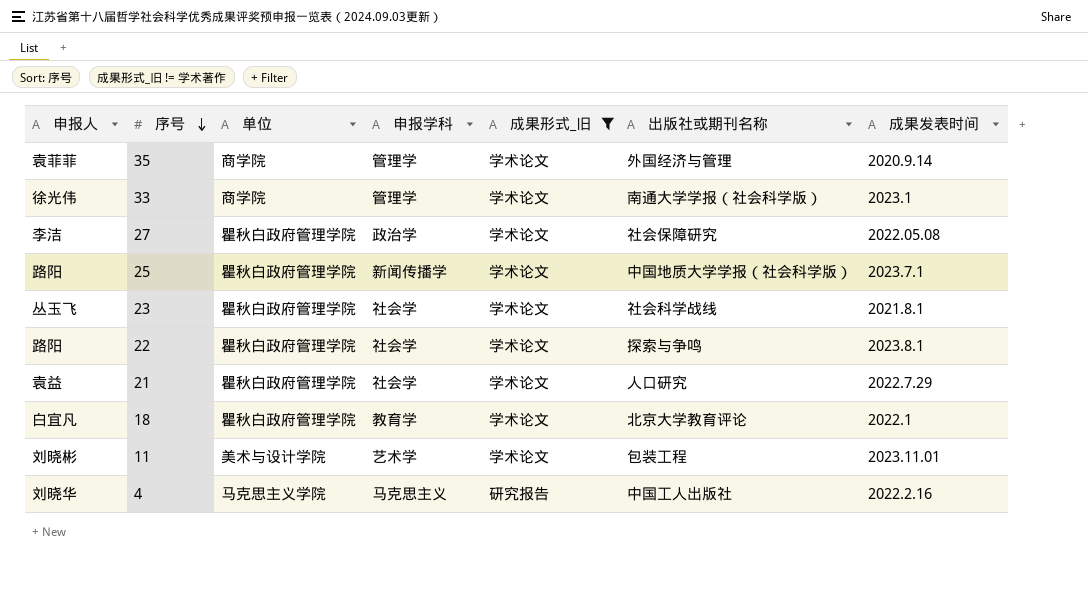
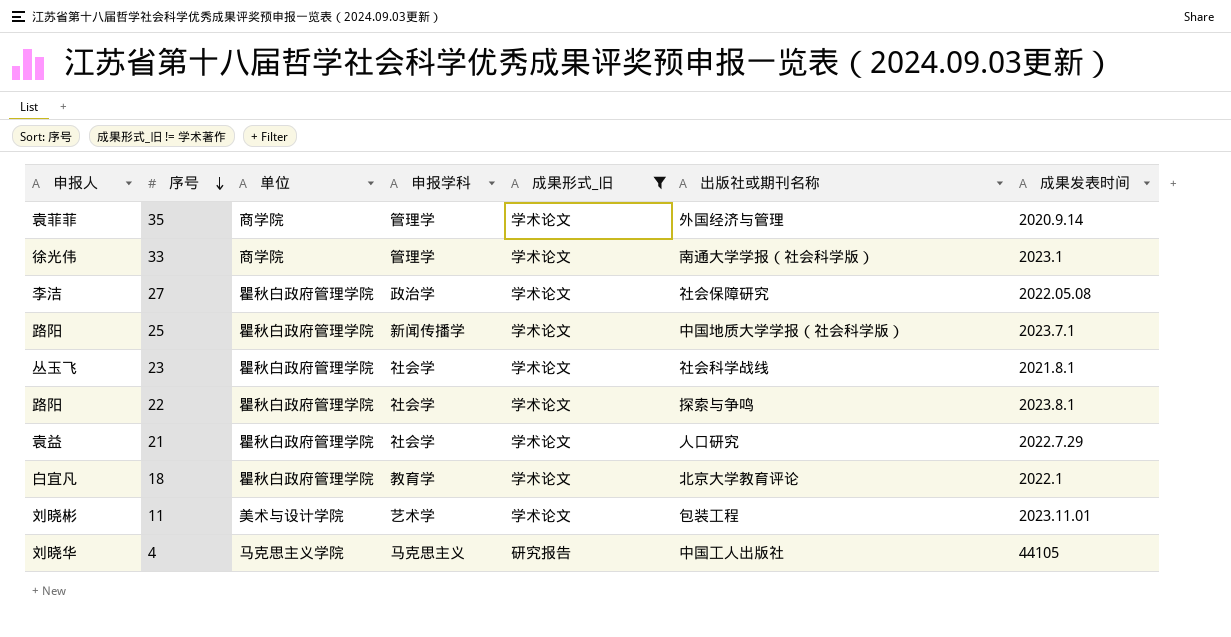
4 | 成果发表时间: 2022.2.16 -> 44105

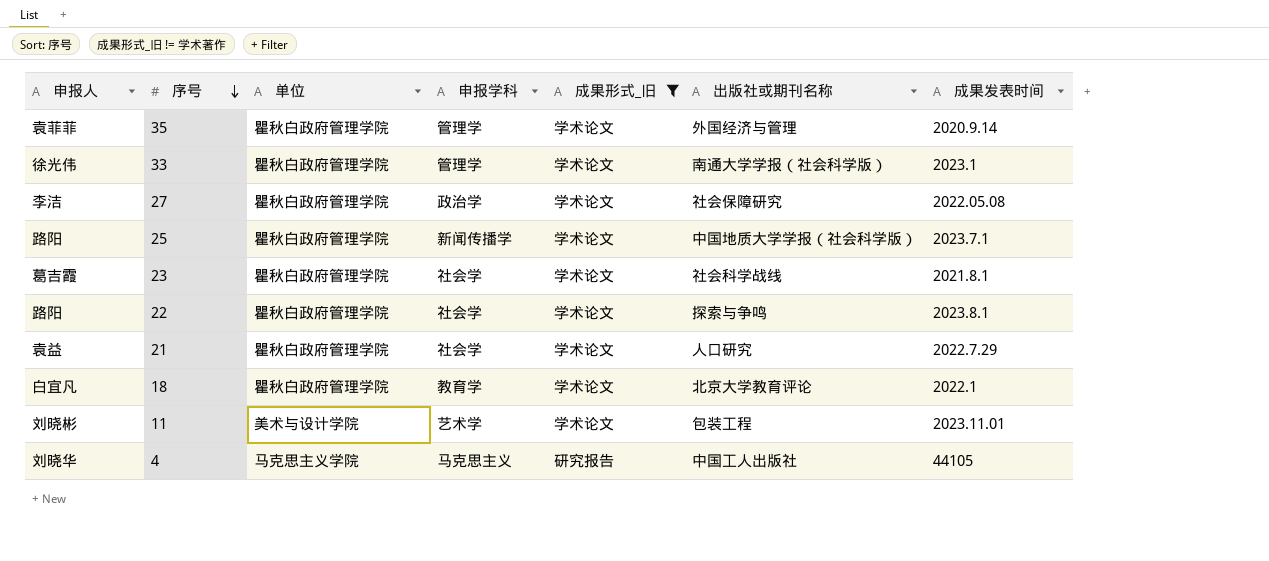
35 | 单位: 商学院 -> 瞿秋白政府管理学院
33 | 单位: 商学院 -> 瞿秋白政府管理学院
23 | 申报人: 丛玉飞 -> 葛吉霞

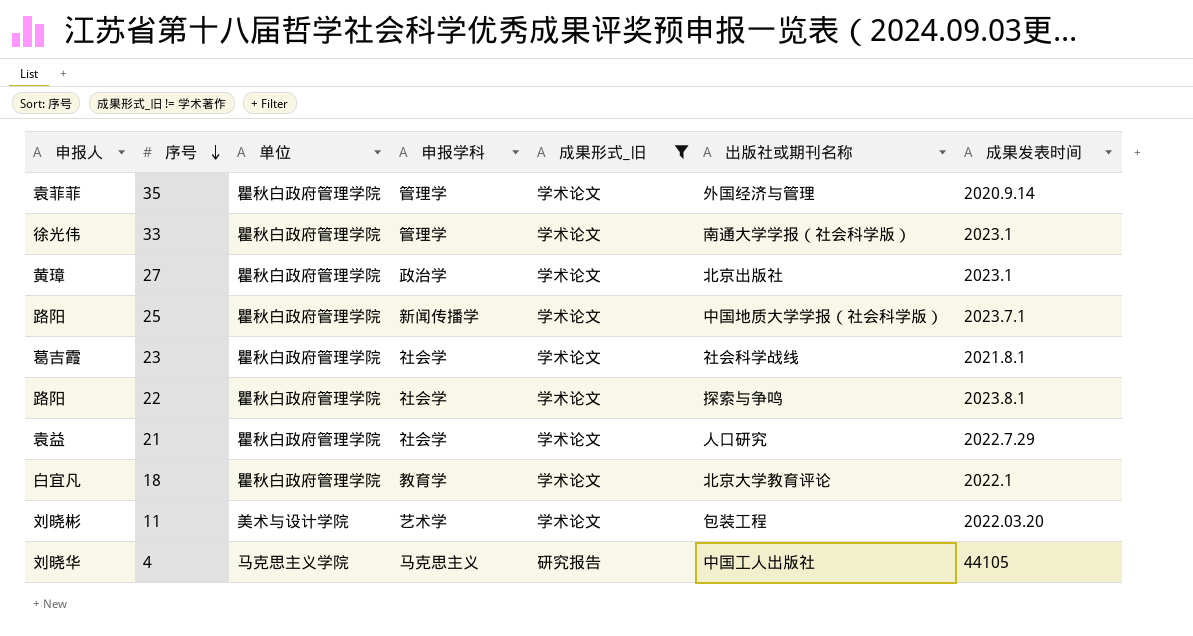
27 | 申报人: 李洁 -> 黄璋
27 | 出版社或期刊名称: 社会保障研究 -> 北京出版社
27 | 成果发表时间: 2022.05.08 -> 2023.1
11 | 成果发表时间: 2023.11.01 -> 2022.03.20

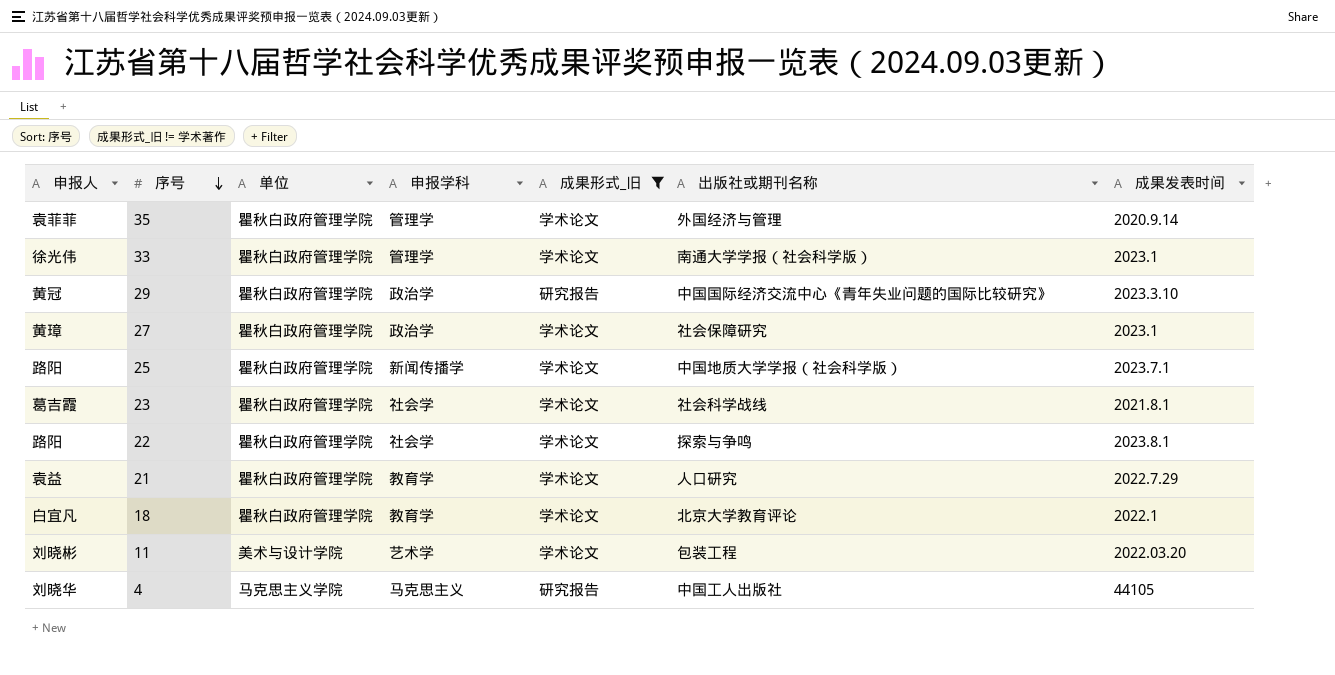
row 29: none -> 黄冠 | 瞿秋白政府管理学院 | 政治学 | 研究报告 | 中国国际经济交流中心《青年失业问题的国际比较研究》 | 2023.3.10
27 | 出版社或期刊名称: 北京出版社 -> 社会保障研究
21 | 申报学科: 社会学 -> 教育学

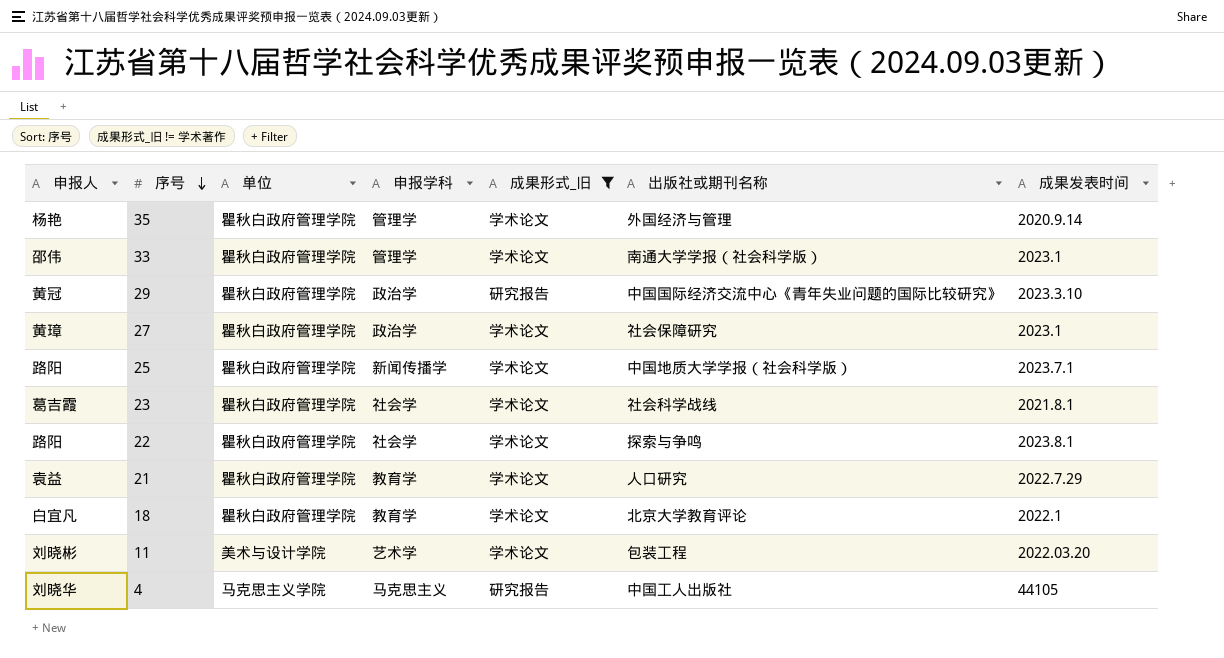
35 | 申报人: 袁菲菲 -> 杨艳
33 | 申报人: 徐光伟 -> 邵伟

